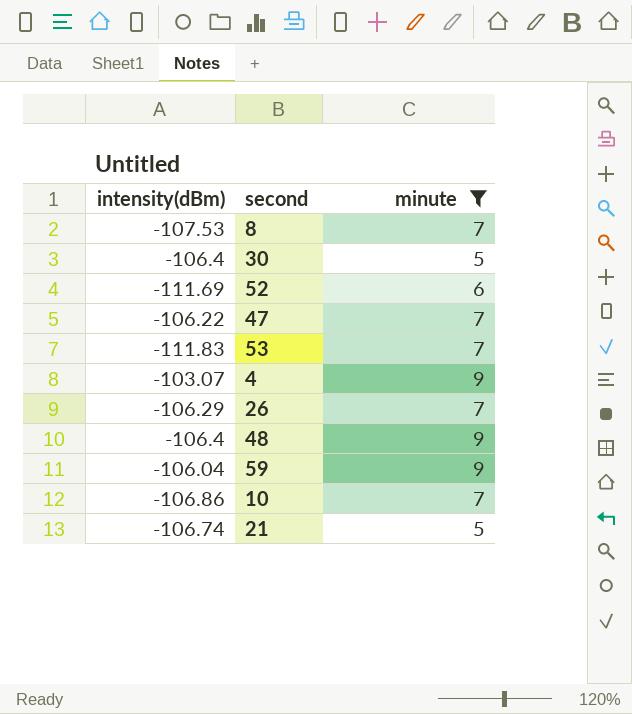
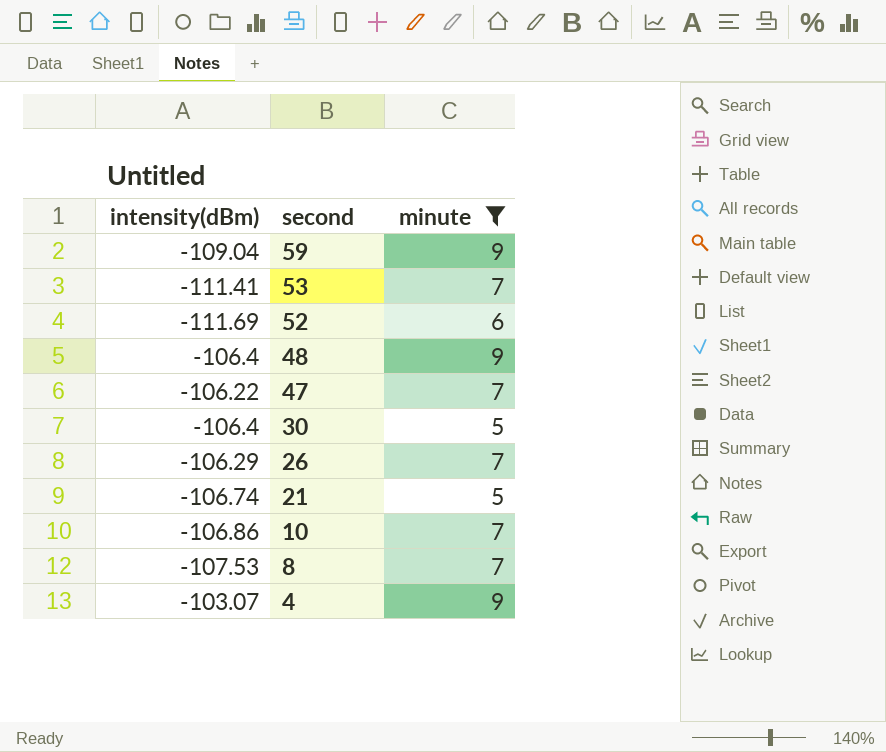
row order: none -> second descending
59 | intensity(dBm): -106.04 -> -109.04
53 | intensity(dBm): -111.83 -> -111.41

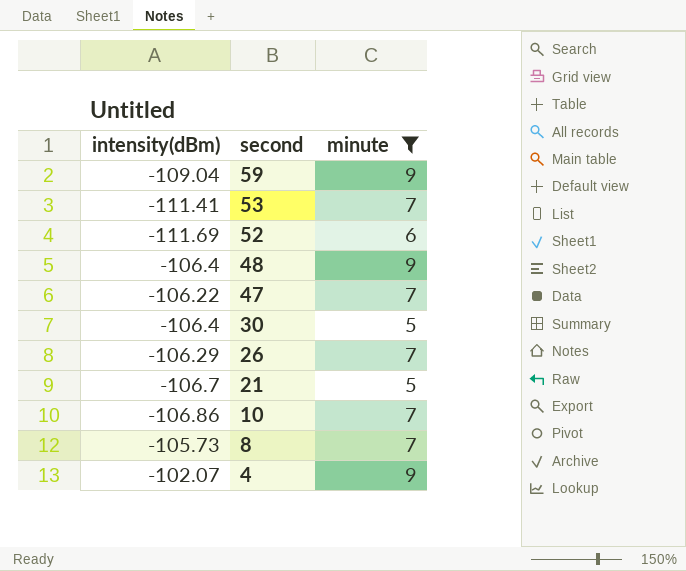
21 | intensity(dBm): -106.74 -> -106.7
8 | intensity(dBm): -107.53 -> -105.73
4 | intensity(dBm): -103.07 -> -102.07

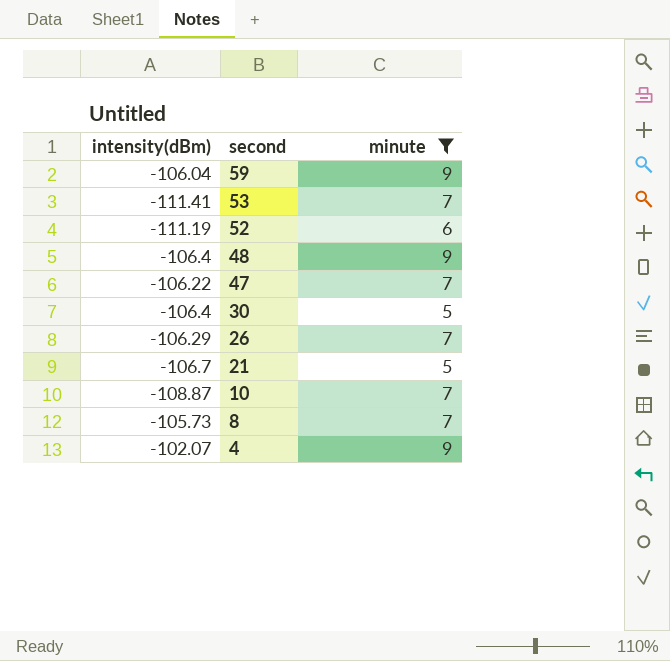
59 | intensity(dBm): -109.04 -> -106.04
52 | intensity(dBm): -111.69 -> -111.19
10 | intensity(dBm): -106.86 -> -108.87

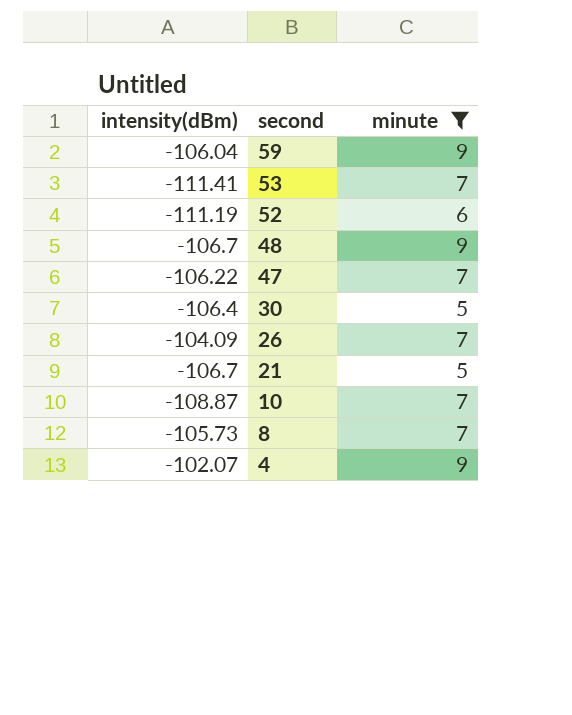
48 | intensity(dBm): -106.4 -> -106.7
26 | intensity(dBm): -106.29 -> -104.09

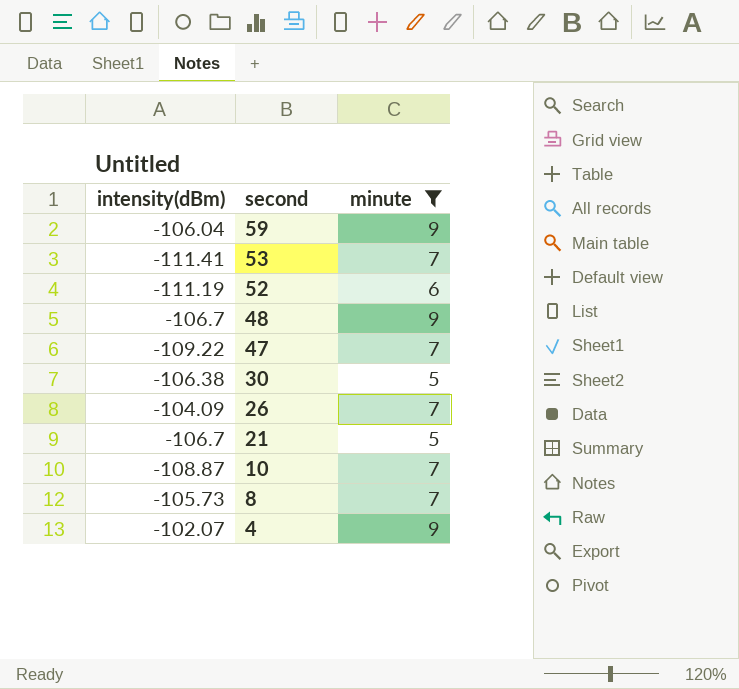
47 | intensity(dBm): -106.22 -> -109.22
30 | intensity(dBm): -106.4 -> -106.38

